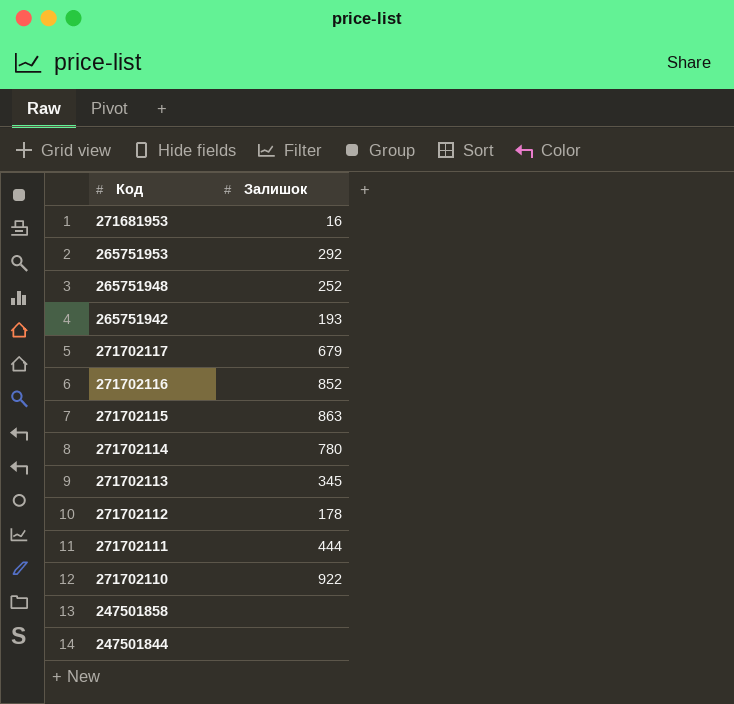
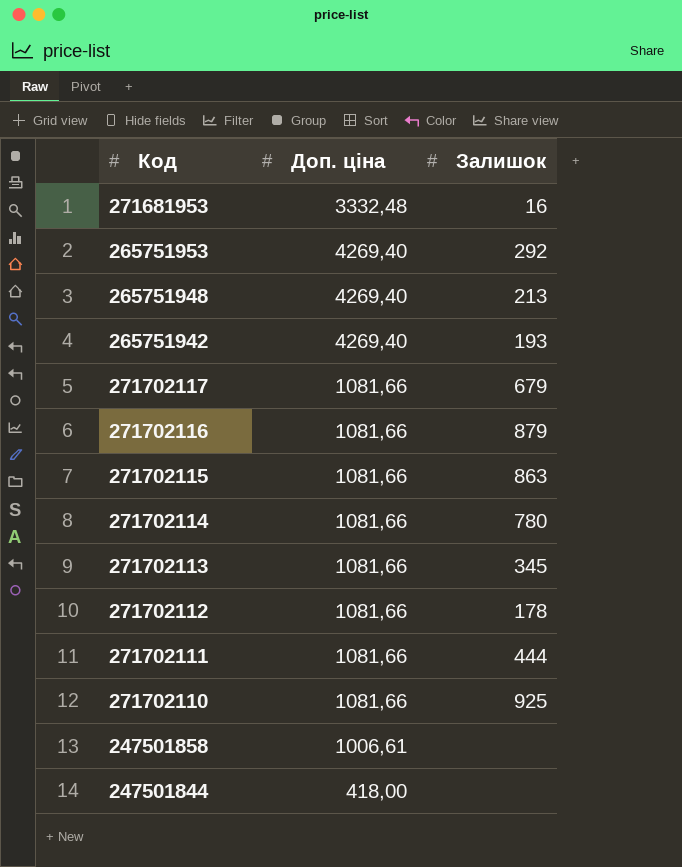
column Доп. ціна | position: none -> 2
265751948 | Залишок: 252 -> 213
271702116 | Залишок: 852 -> 879
271702110 | Залишок: 922 -> 925

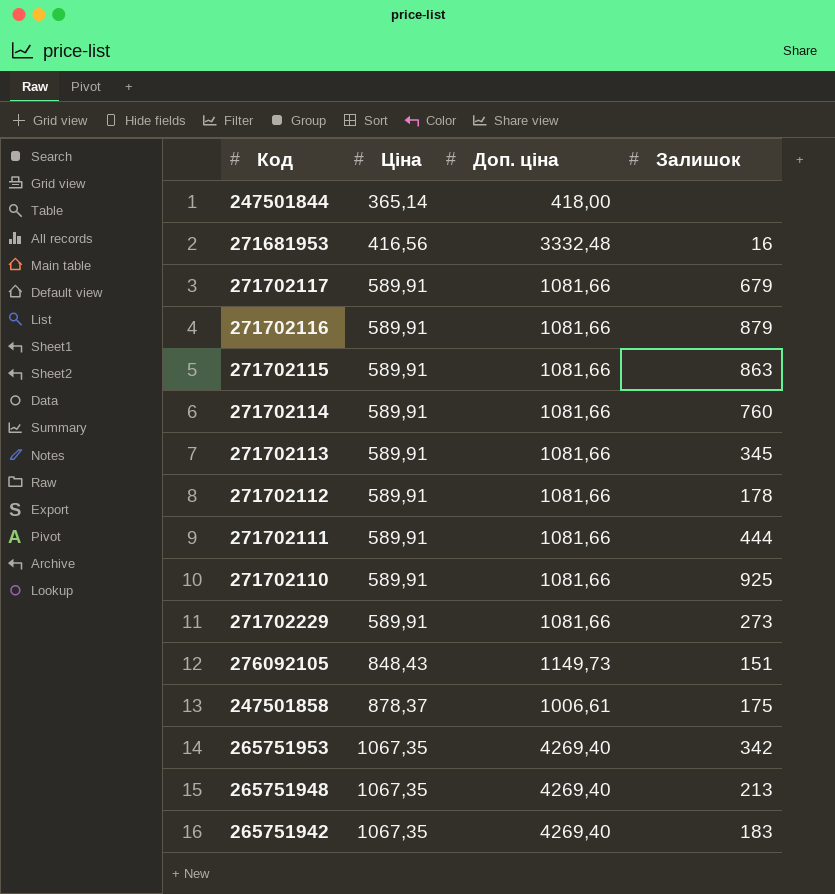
row order: none -> Ціна ascending
column Ціна | position: none -> 2
271702114 | Залишок: 780 -> 760
row 271702229: none -> 589,91 | 1081,66 | 273
row 276092105: none -> 848,43 | 1149,73 | 151
247501858 | Залишок: none -> 175
265751953 | Залишок: 292 -> 342
265751942 | Залишок: 193 -> 183

